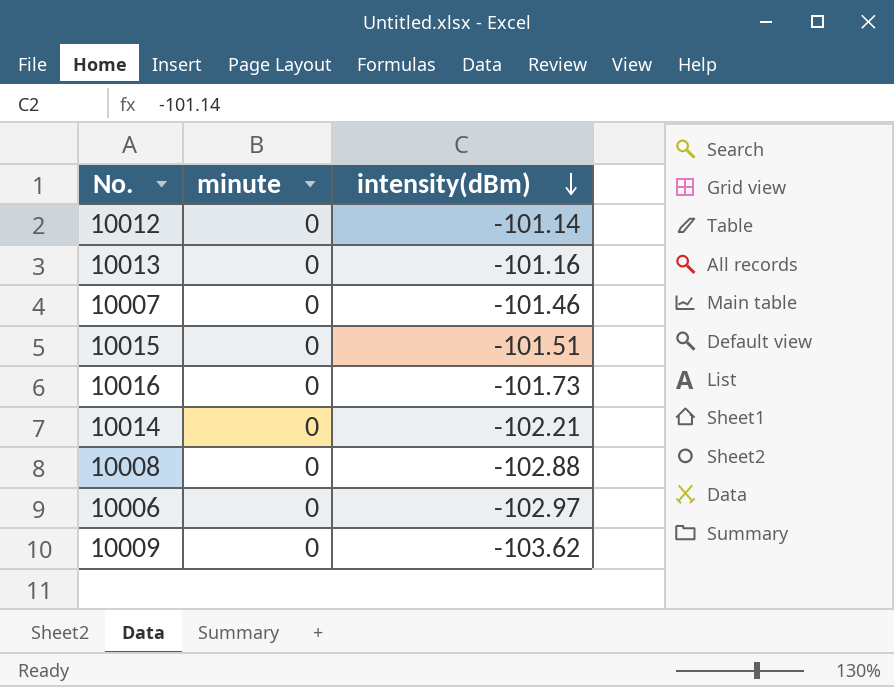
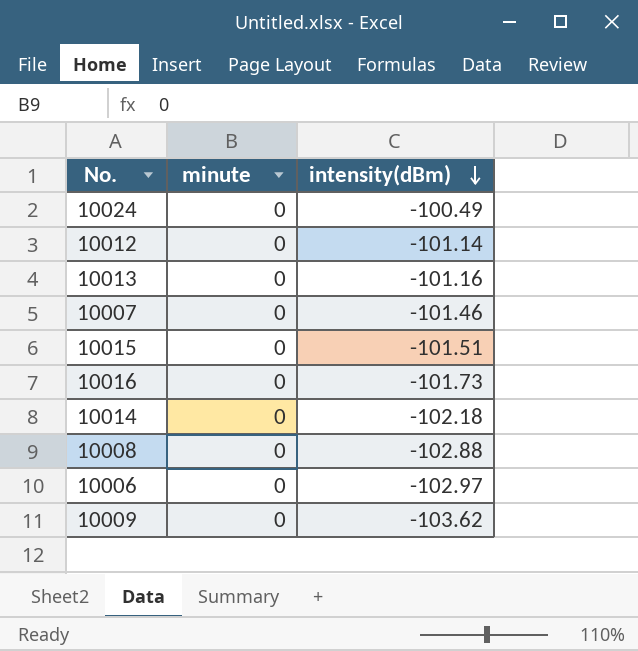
row 10024: none -> 0 | -100.49
10014 | intensity(dBm): -102.21 -> -102.18

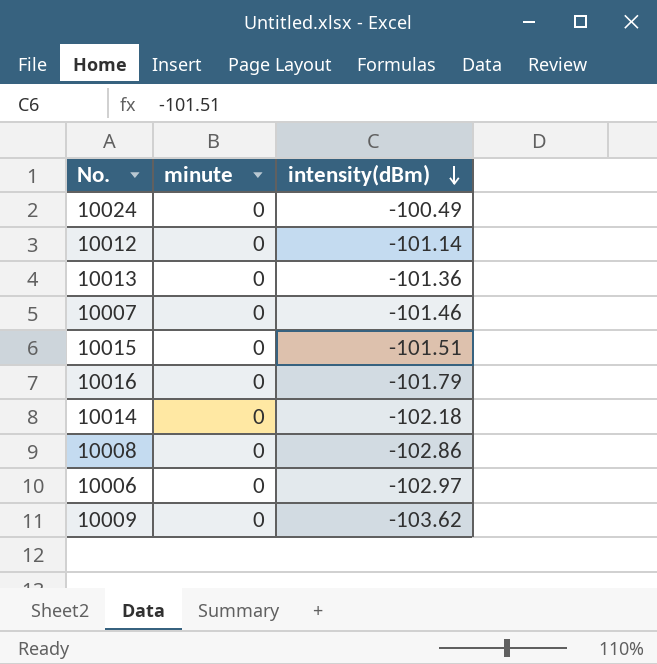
10013 | intensity(dBm): -101.16 -> -101.36
10016 | intensity(dBm): -101.73 -> -101.79
10008 | intensity(dBm): -102.88 -> -102.86

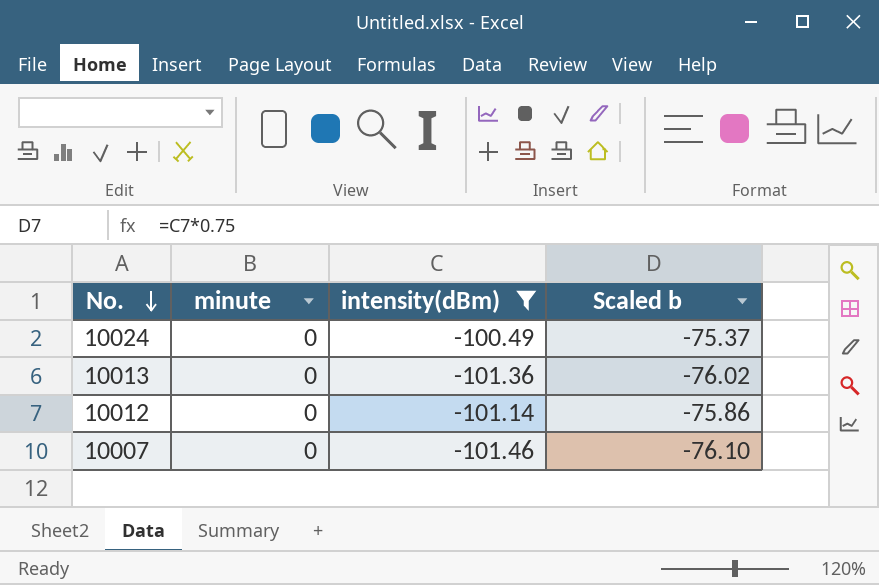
filter: none -> intensity(dBm) >= -101.46
row order: intensity(dBm) descending -> No. descending
column Scaled b | formula: none -> [intensity(dBm)] * 0.75

